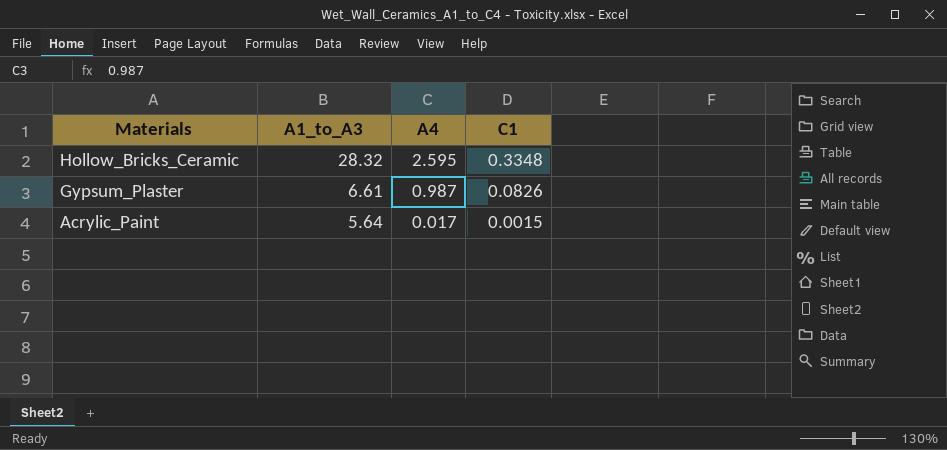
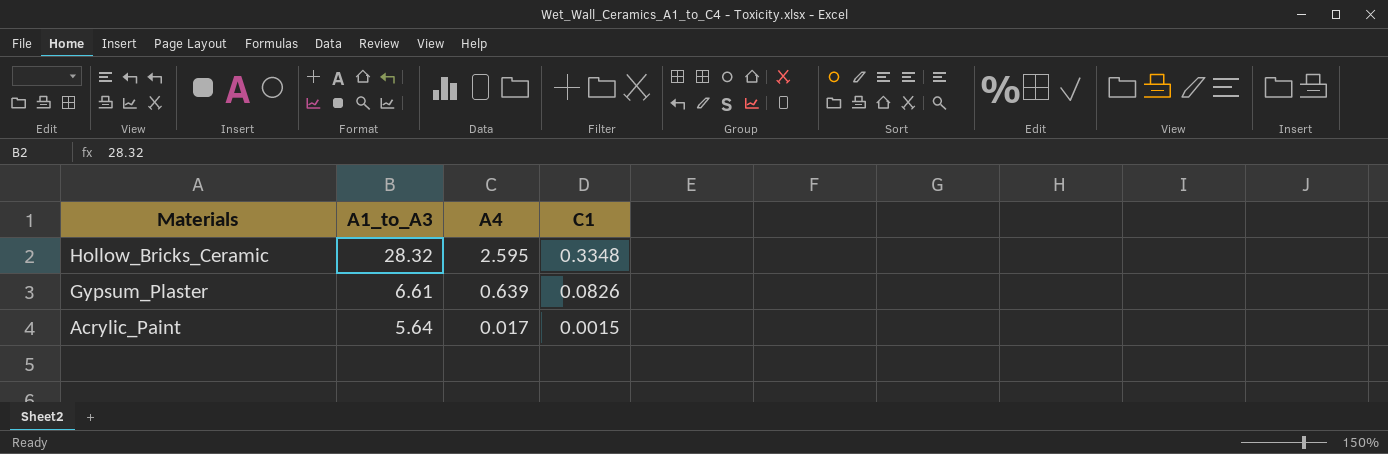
Gypsum_Plaster | A4: 0.987 -> 0.639

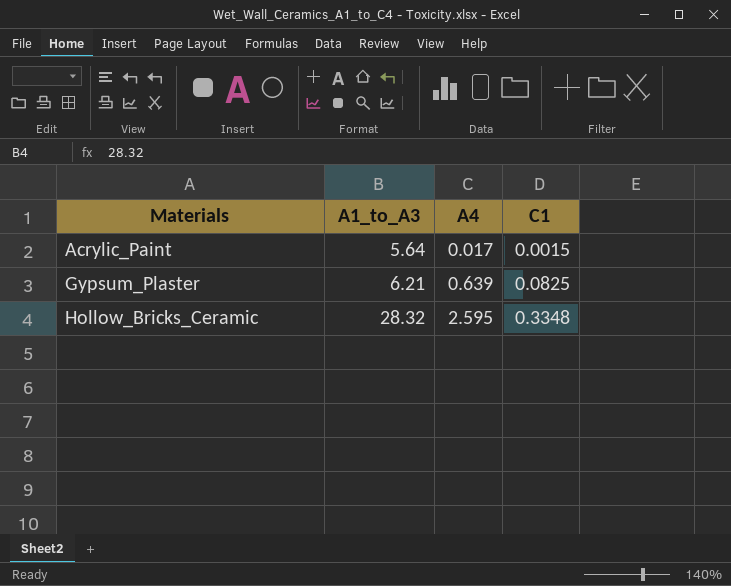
row order: Materials descending -> Materials ascending
Gypsum_Plaster | A1_to_A3: 6.61 -> 6.21
Gypsum_Plaster | C1: 0.0826 -> 0.0825

